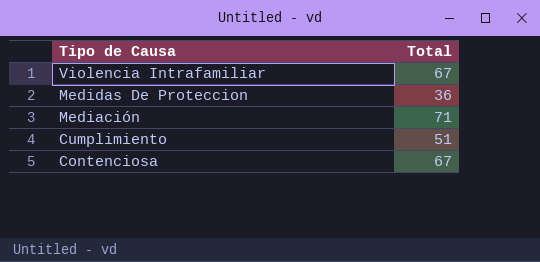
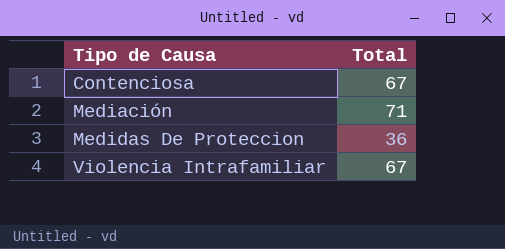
row order: Tipo de Causa descending -> Tipo de Causa ascending
row Cumplimiento: 51 -> none

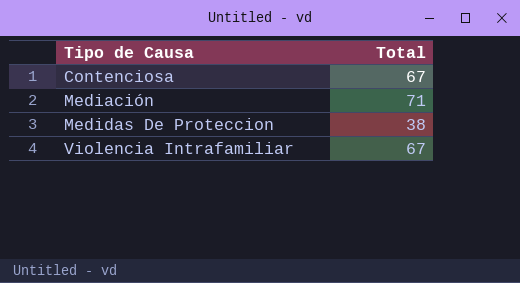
Medidas De Proteccion | Total: 36 -> 38

